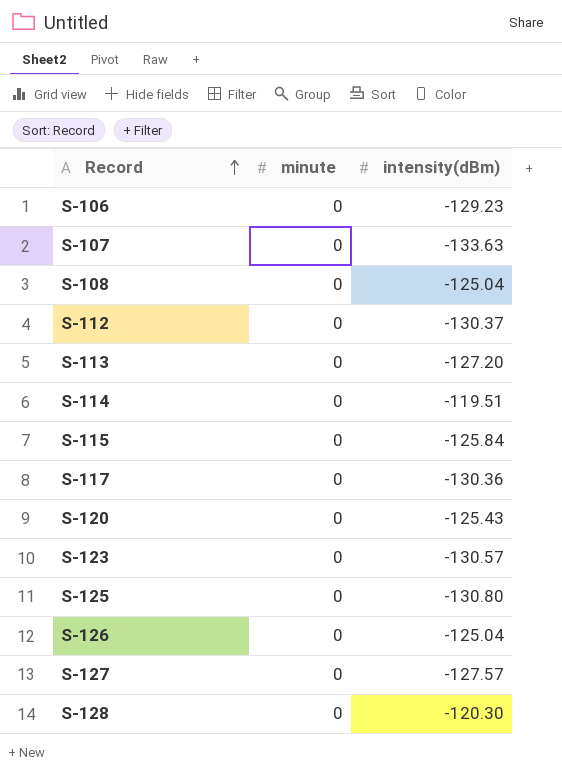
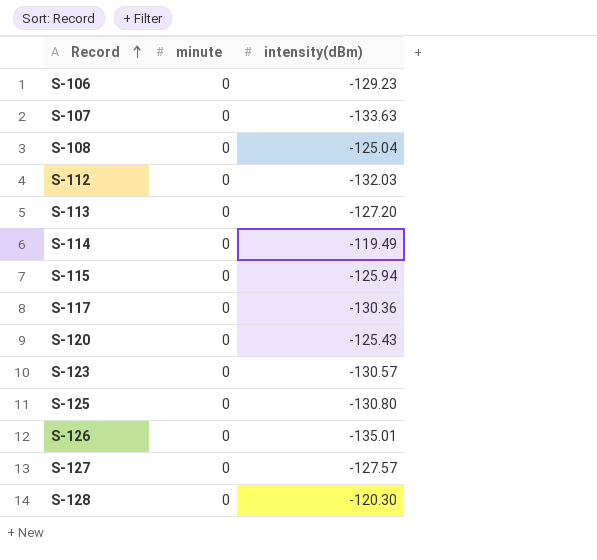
S-112 | intensity(dBm): -130.37 -> -132.03
S-114 | intensity(dBm): -119.51 -> -119.49
S-115 | intensity(dBm): -125.84 -> -125.94
S-126 | intensity(dBm): -125.04 -> -135.01

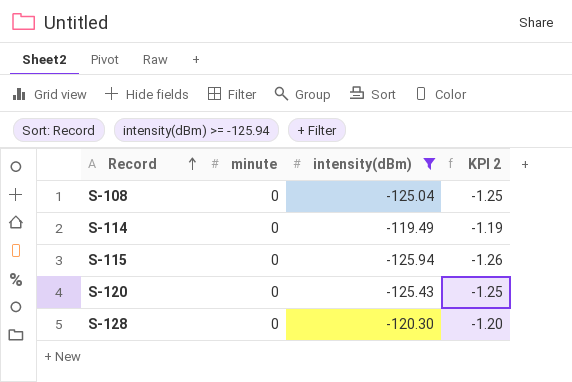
filter: none -> intensity(dBm) >= -125.94
column KPI 2 | formula: none -> [intensity(dBm)] * 0.01

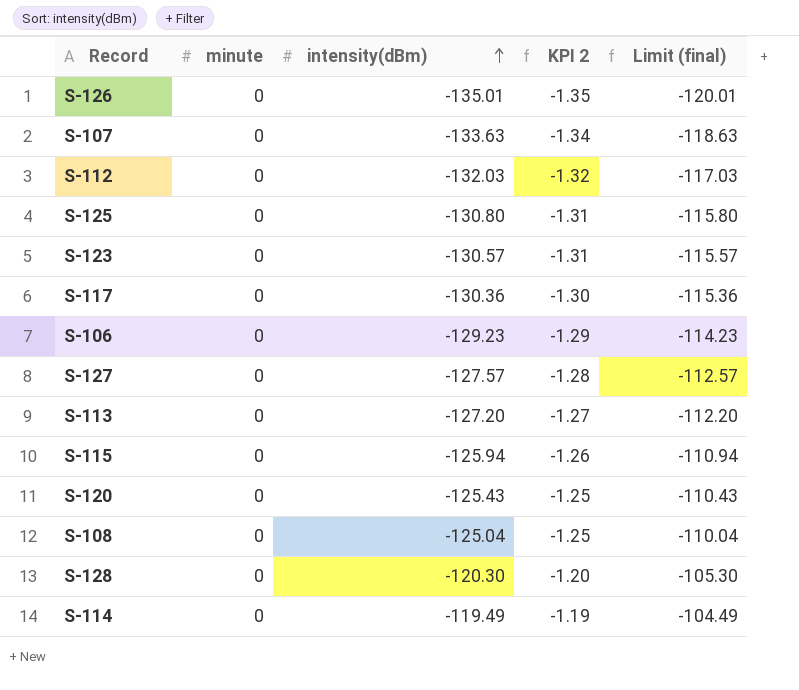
filter: intensity(dBm) >= -125.94 -> none
row order: Record ascending -> intensity(dBm) ascending
column Limit (final) | formula: none -> [intensity(dBm)] + 15

